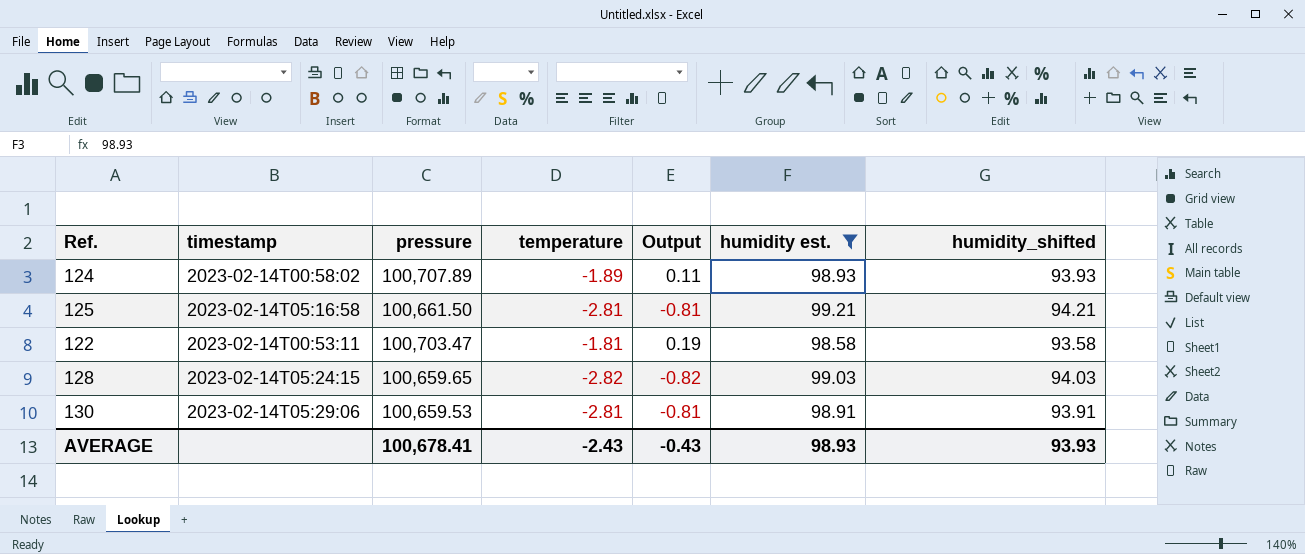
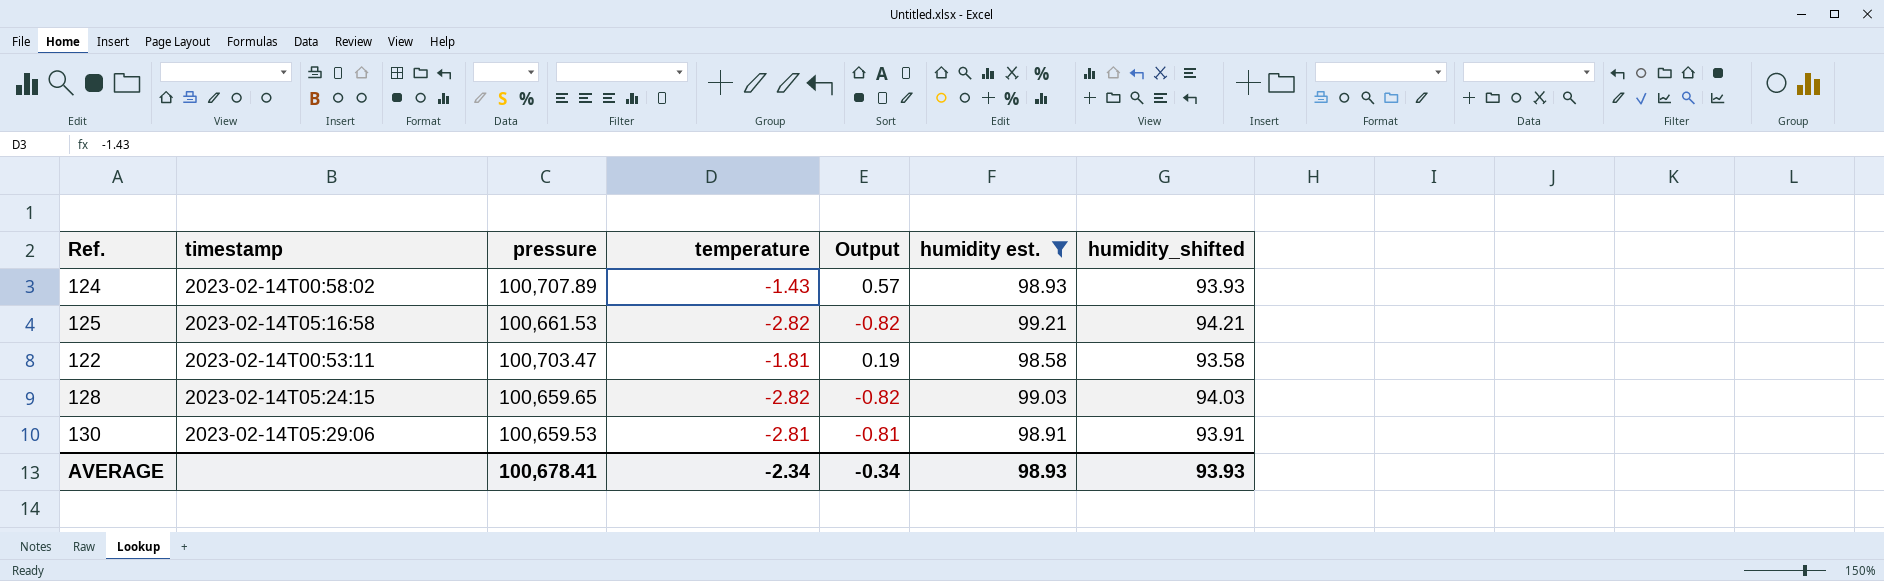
124 | temperature: -1.89 -> -1.43
124 | Output: 0.11 -> 0.57
125 | pressure: 100,661.50 -> 100,661.53
125 | temperature: -2.81 -> -2.82
125 | Output: -0.81 -> -0.82
AVERAGE | temperature: -2.43 -> -2.34
AVERAGE | Output: -0.43 -> -0.34

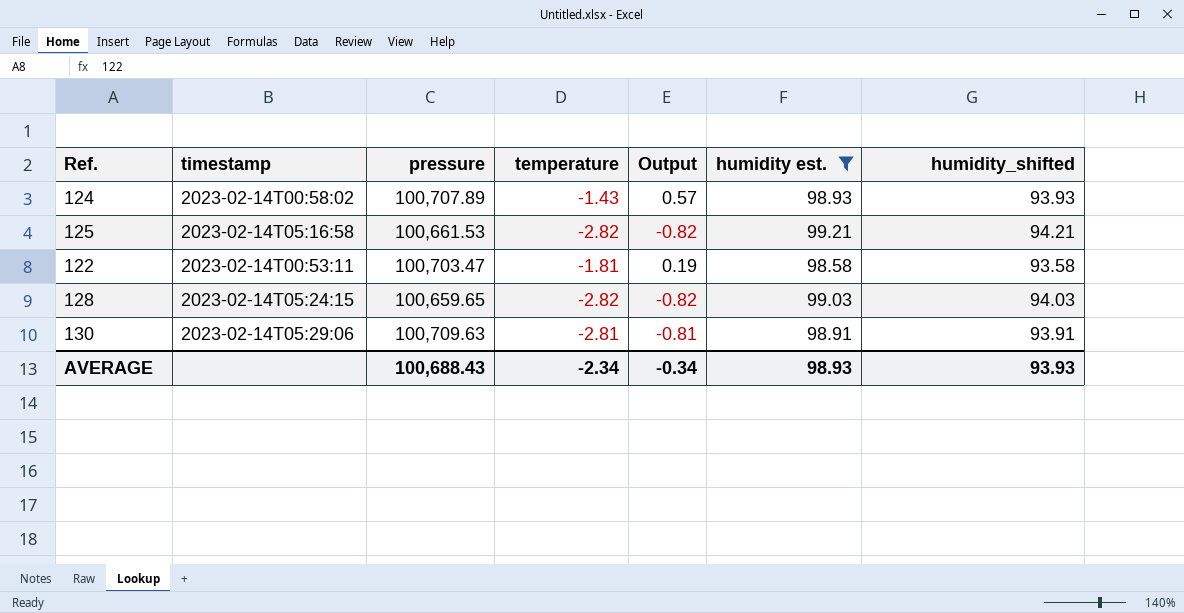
130 | pressure: 100,659.53 -> 100,709.63
AVERAGE | pressure: 100,678.41 -> 100,688.43

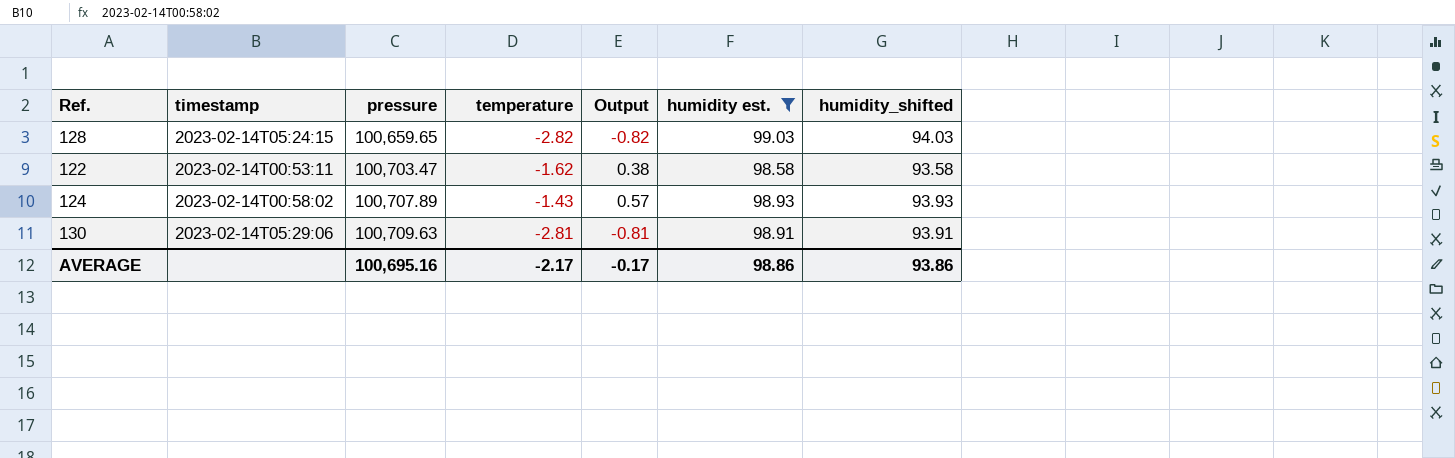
row order: none -> pressure ascending
row 125: 2023-02-14T05:16:58 | 100,661.53 | -2.82 | -0.82 | 99.21 | 94.21 -> none
122 | temperature: -1.81 -> -1.62
122 | Output: 0.19 -> 0.38
AVERAGE | pressure: 100,688.43 -> 100,695.16
AVERAGE | temperature: -2.34 -> -2.17
AVERAGE | Output: -0.34 -> -0.17
AVERAGE | humidity est.: 98.93 -> 98.86
AVERAGE | humidity_shifted: 93.93 -> 93.86

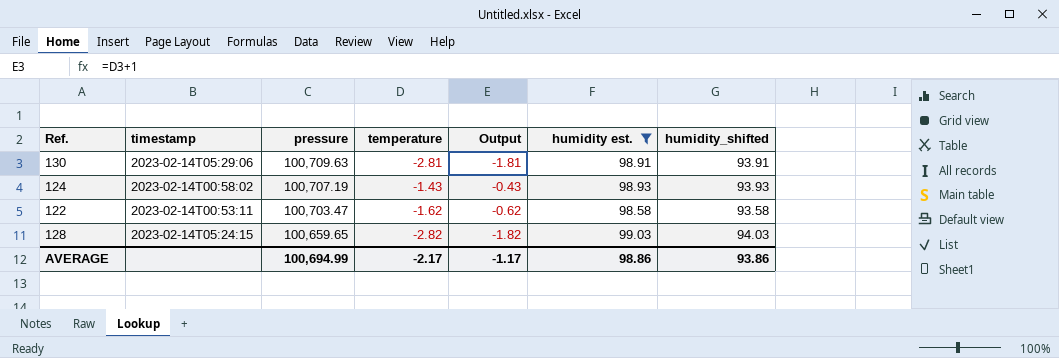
row order: pressure ascending -> pressure descending
column Output | formula: [temperature] + 2 -> [temperature] + 1
124 | pressure: 100,707.89 -> 100,707.19
AVERAGE | pressure: 100,695.16 -> 100,694.99
AVERAGE | Output: -0.17 -> -1.17

